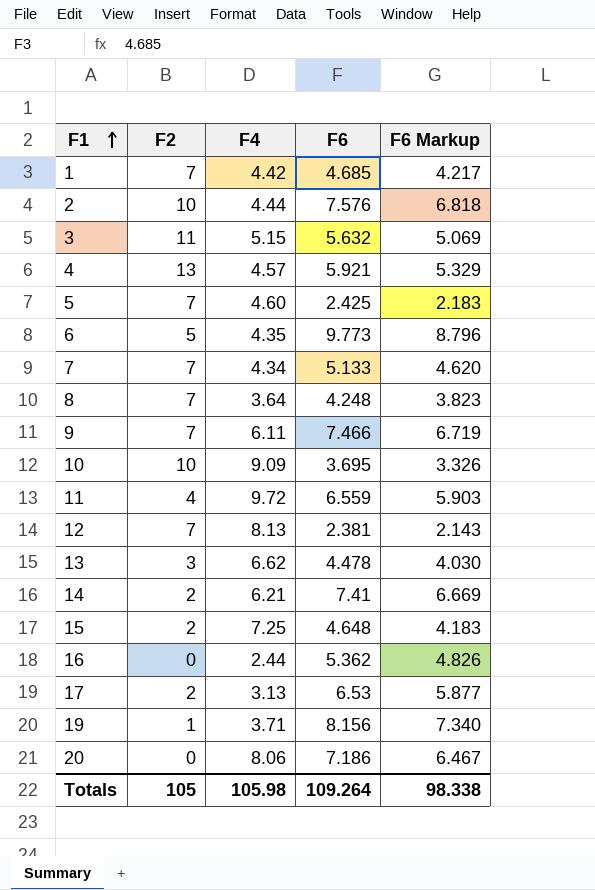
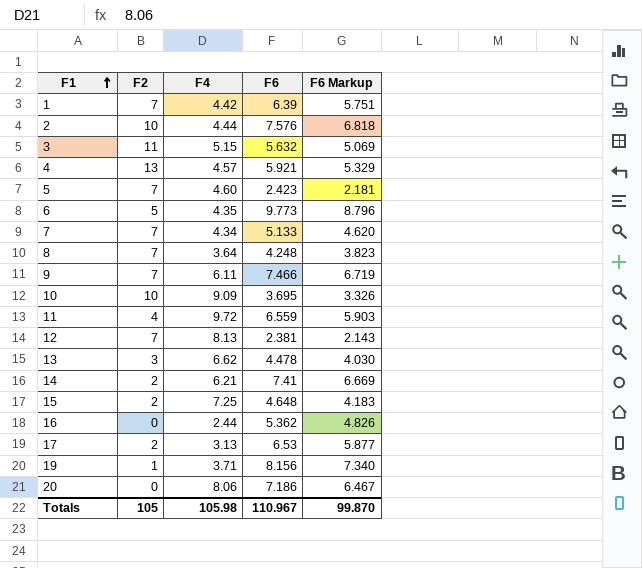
1 | F6: 4.685 -> 6.39
1 | F6 Markup: 4.217 -> 5.751
5 | F6: 2.425 -> 2.423
5 | F6 Markup: 2.183 -> 2.181
Totals | F6: 109.264 -> 110.967
Totals | F6 Markup: 98.338 -> 99.870

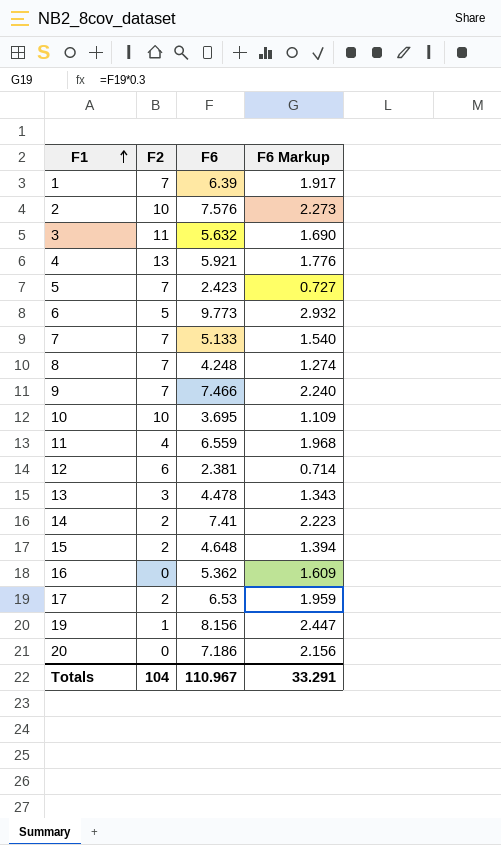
column F4 | position: 3 -> none
column F6 Markup | formula: [F6] * 0.9 -> [F6] * 0.3
12 | F2: 7 -> 6
Totals | F2: 105 -> 104
Totals | F6 Markup: 99.870 -> 33.291

